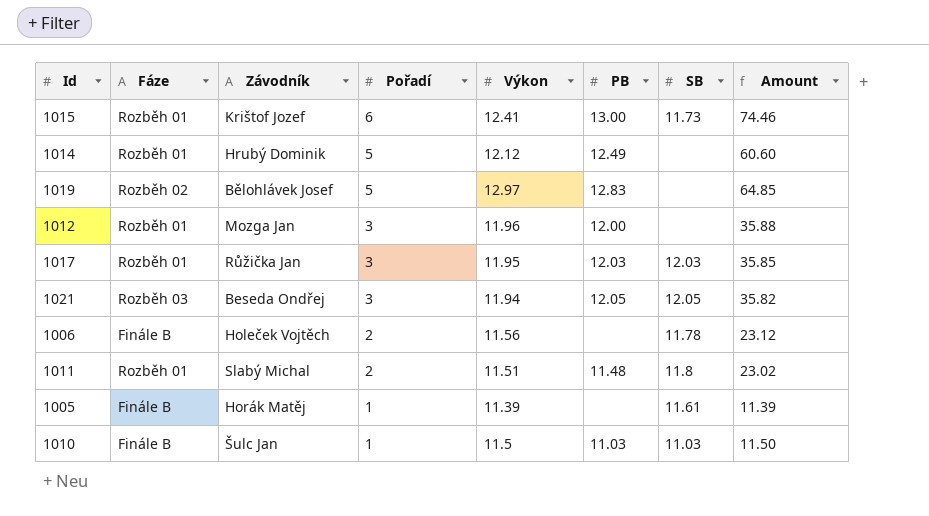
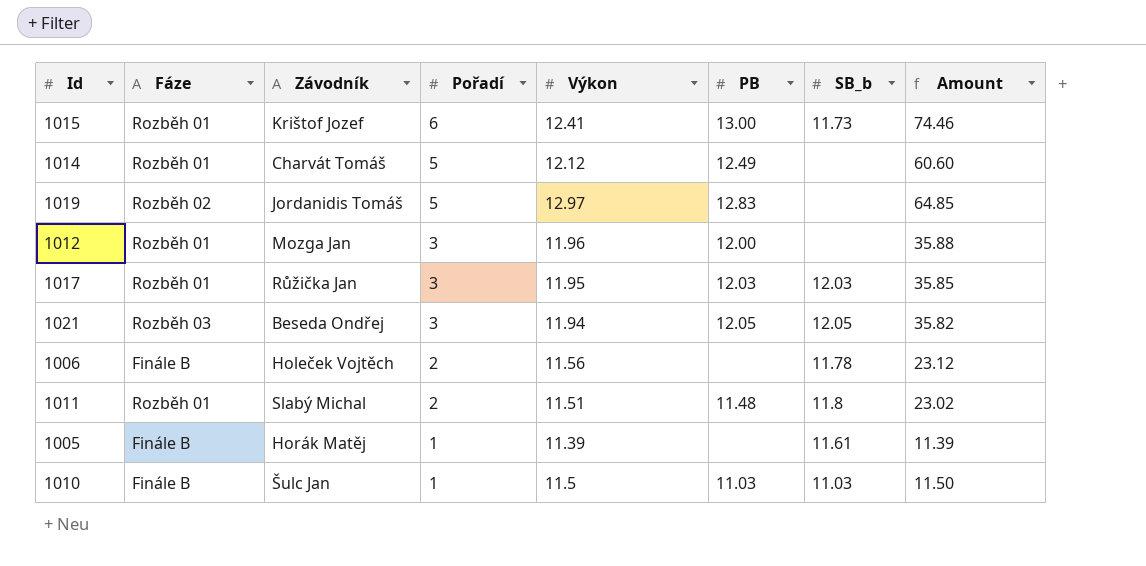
column name: SB -> SB_b
1014 | Závodník: Hrubý Dominik -> Charvát Tomáš
1019 | Závodník: Bělohlávek Josef -> Jordanidis Tomáš

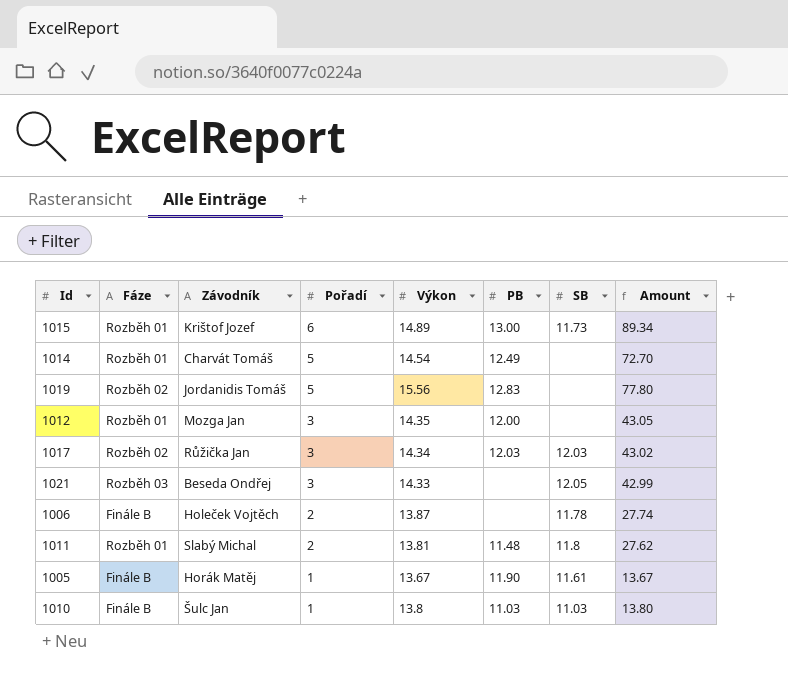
column name: SB_b -> SB
1015 | Výkon: 12.41 -> 14.89
1015 | Amount: 74.46 -> 89.34
1014 | Výkon: 12.12 -> 14.54
1014 | Amount: 60.60 -> 72.70
1019 | Výkon: 12.97 -> 15.56
1019 | Amount: 64.85 -> 77.80
1012 | Výkon: 11.96 -> 14.35
1012 | Amount: 35.88 -> 43.05
1017 | Fáze: Rozběh 01 -> Rozběh 02
1017 | Výkon: 11.95 -> 14.34
1017 | Amount: 35.85 -> 43.02
1021 | Výkon: 11.94 -> 14.33
1021 | PB: 12.05 -> none
1021 | Amount: 35.82 -> 42.99
1006 | Výkon: 11.56 -> 13.87
1006 | Amount: 23.12 -> 27.74
1011 | Výkon: 11.51 -> 13.81
1011 | Amount: 23.02 -> 27.62
1005 | Výkon: 11.39 -> 13.67
1005 | PB: none -> 11.90
1005 | Amount: 11.39 -> 13.67
1010 | Výkon: 11.5 -> 13.8
1010 | Amount: 11.50 -> 13.80

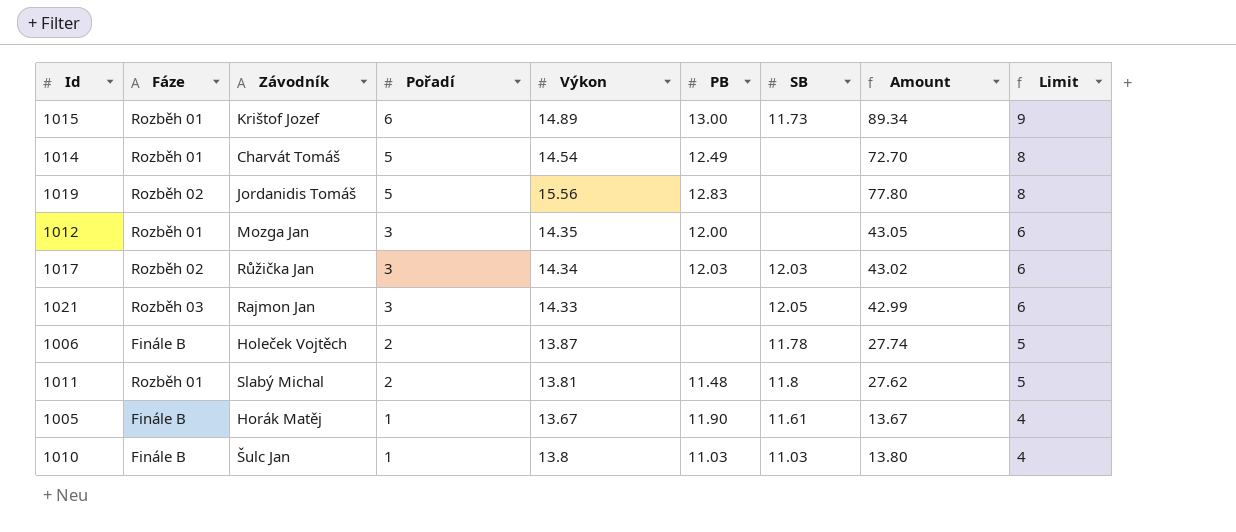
column Limit | formula: none -> [Pořadí] + 3
1021 | Závodník: Beseda Ondřej -> Rajmon Jan

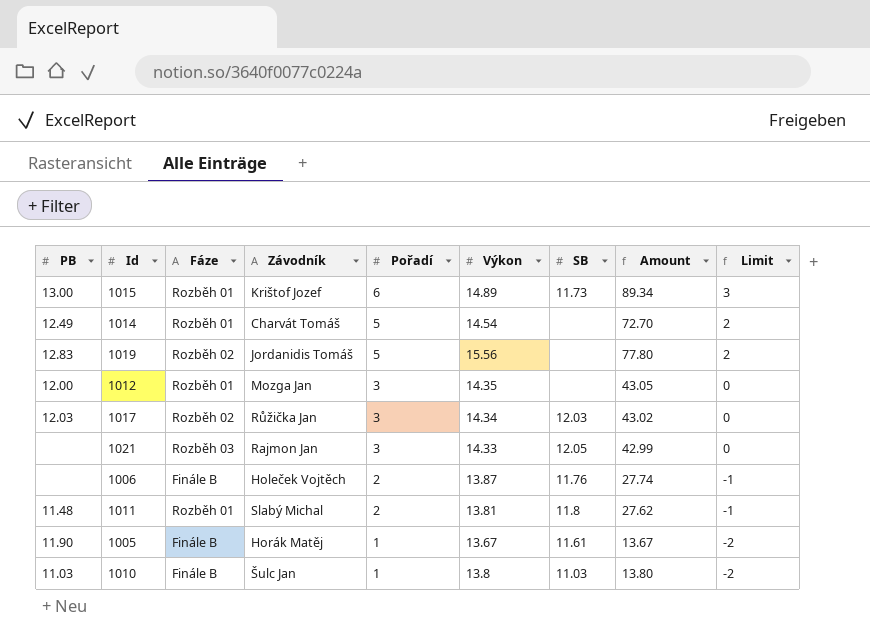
column PB | position: 6 -> 1
column Limit | formula: [Pořadí] + 3 -> [Pořadí] - 3
1006 | SB: 11.78 -> 11.76

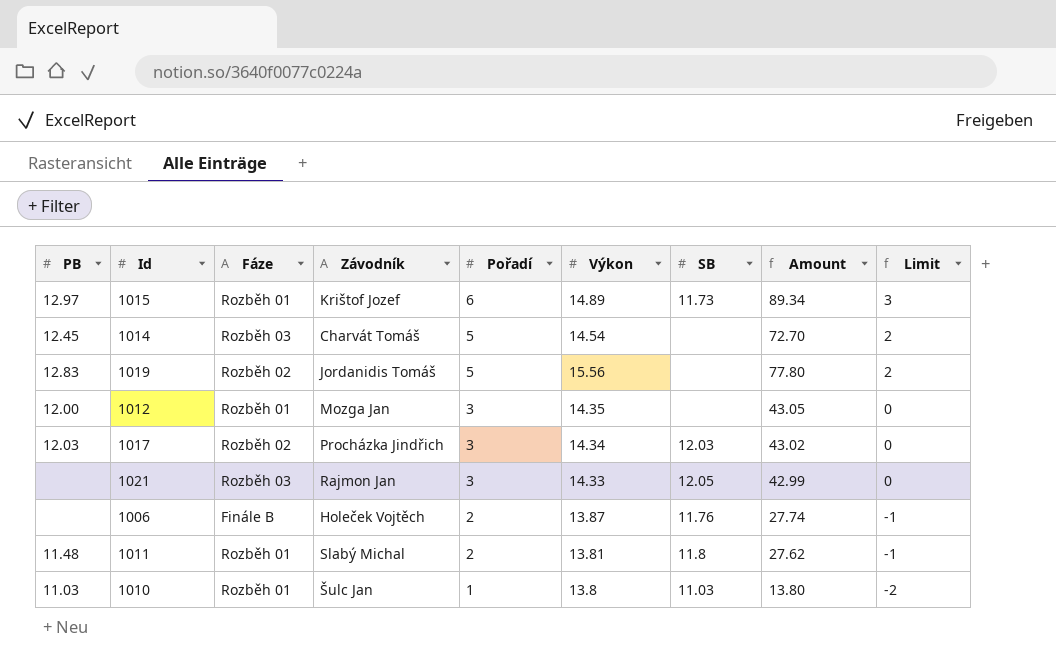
row 1005: 11.90 | Finále B | Horák Matěj | 1 | 13.67 | 11.61 | 13.67 | -2 -> none
1015 | PB: 13.00 -> 12.97
1014 | PB: 12.49 -> 12.45
1014 | Fáze: Rozběh 01 -> Rozběh 03
1017 | Závodník: Růžička Jan -> Procházka Jindřich
1010 | Fáze: Finále B -> Rozběh 01

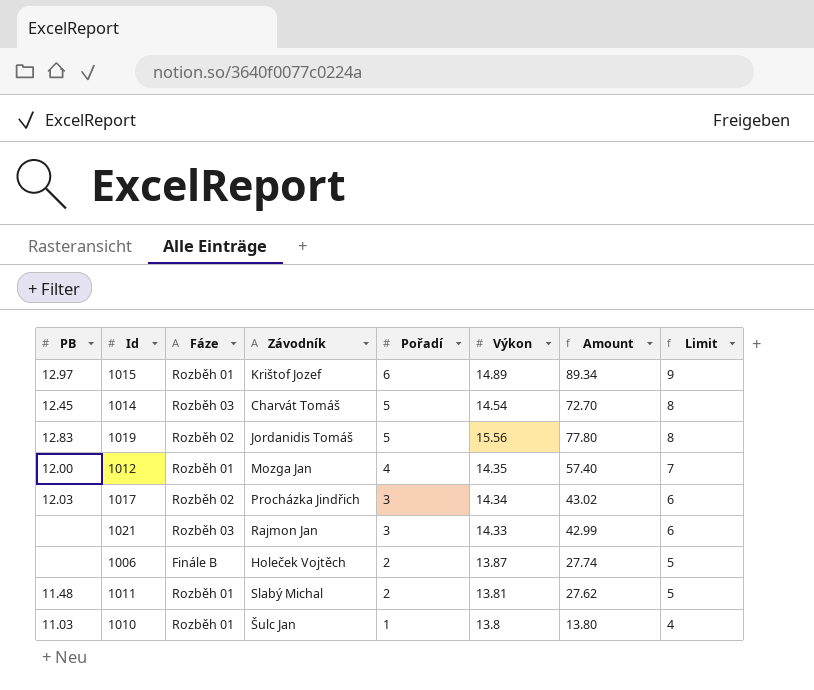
column SB | position: 7 -> none
column Limit | formula: [Pořadí] - 3 -> [Pořadí] + 3
1012 | Pořadí: 3 -> 4
1012 | Amount: 43.05 -> 57.40

